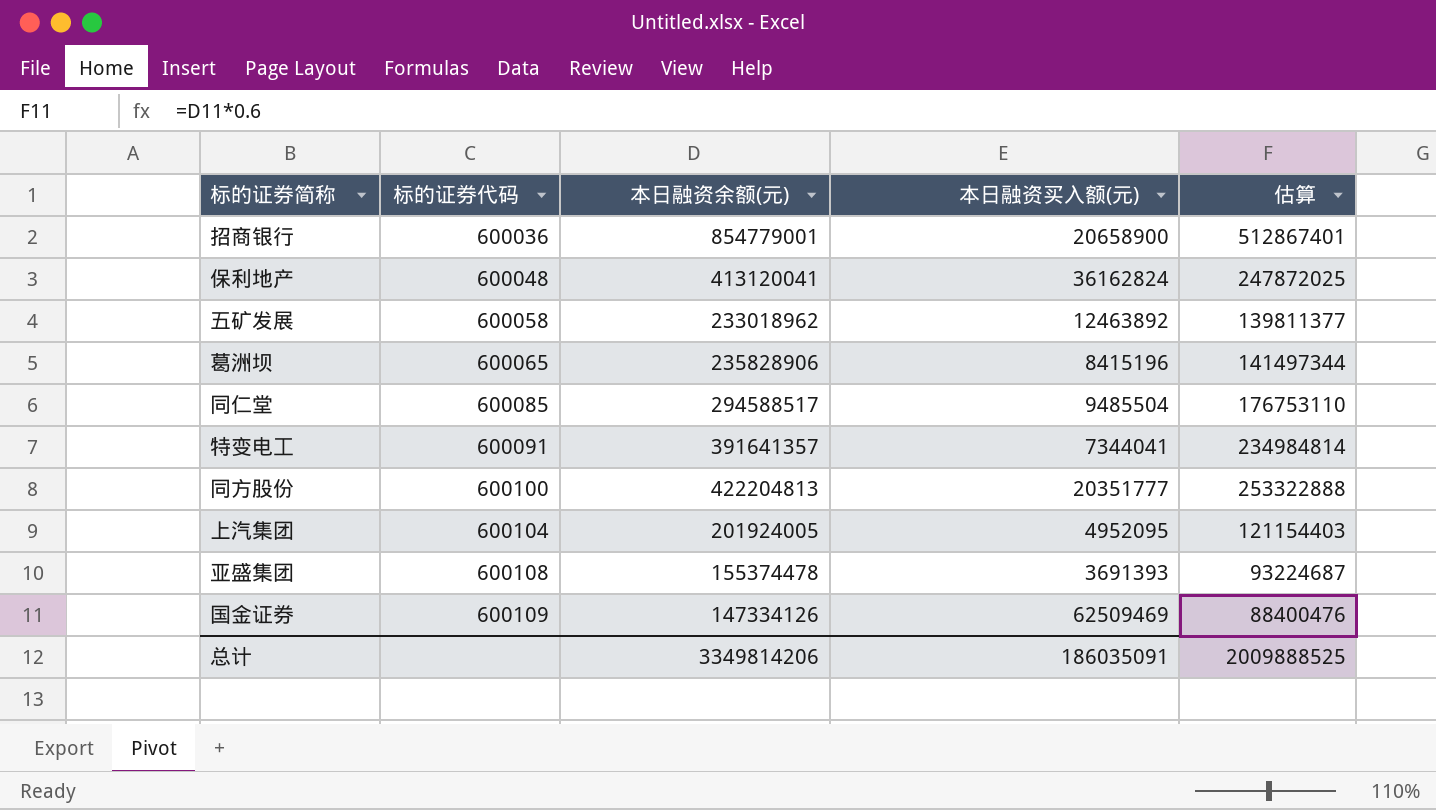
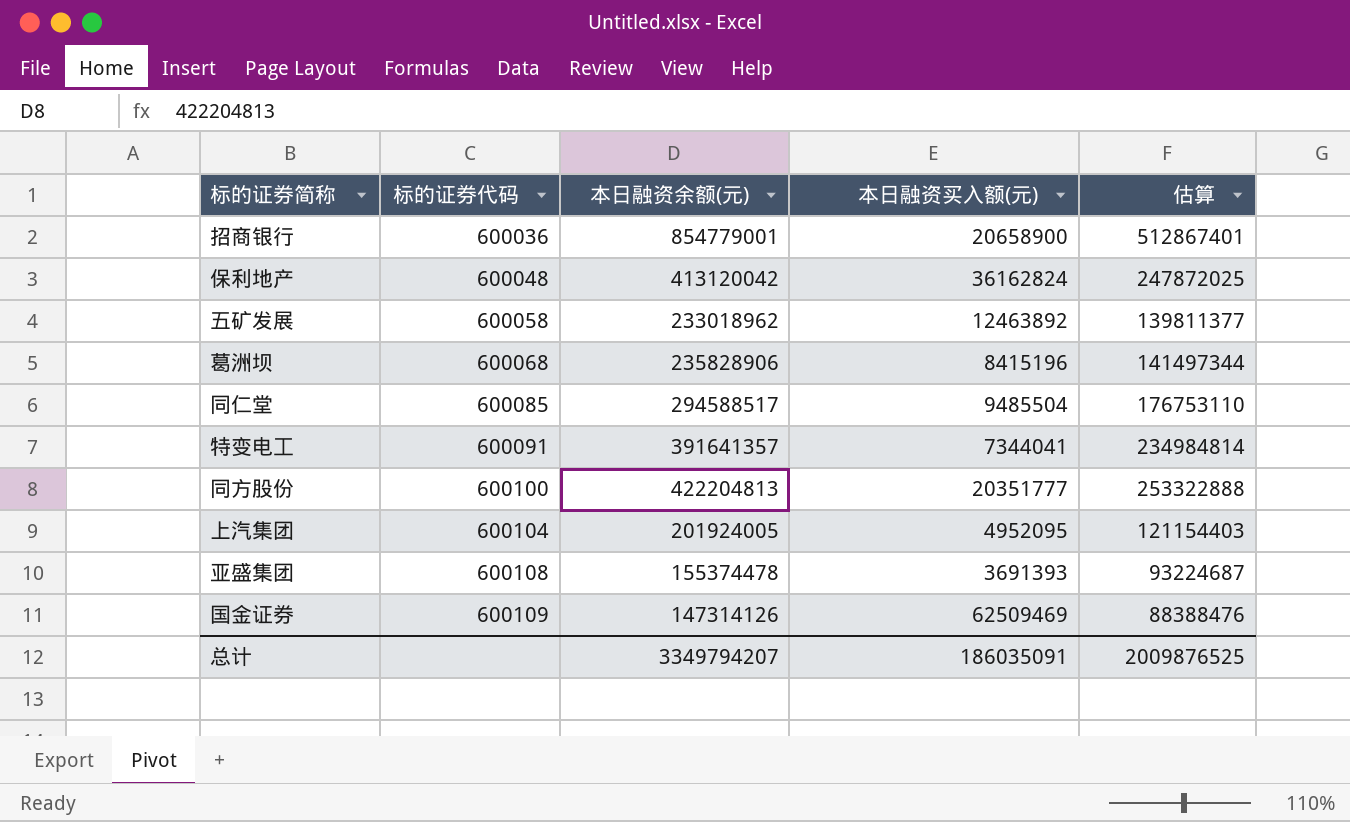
保利地产 | 本日融资余额(元): 413120041 -> 413120042
葛洲坝 | 标的证券代码: 600065 -> 600068
国金证券 | 本日融资余额(元): 147334126 -> 147314126
国金证券 | 估算: 88400476 -> 88388476
总计 | 本日融资余额(元): 3349814206 -> 3349794207
总计 | 估算: 2009888525 -> 2009876525

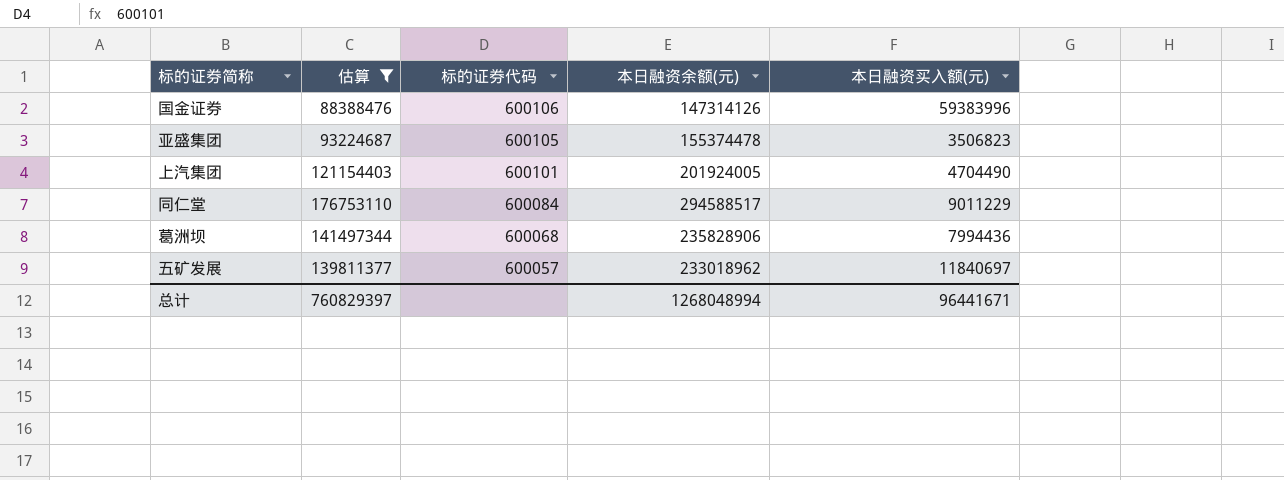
filter: none -> 估算 <= 176753110
row order: 标的证券代码 ascending -> 标的证券代码 descending
column 估算 | position: 5 -> 2
国金证券 | 标的证券代码: 600109 -> 600106
国金证券 | 本日融资买入额(元): 62509469 -> 59383996
亚盛集团 | 标的证券代码: 600108 -> 600105
亚盛集团 | 本日融资买入额(元): 3691393 -> 3506823
上汽集团 | 标的证券代码: 600104 -> 600101
上汽集团 | 本日融资买入额(元): 4952095 -> 4704490
同仁堂 | 标的证券代码: 600085 -> 600084
同仁堂 | 本日融资买入额(元): 9485504 -> 9011229
葛洲坝 | 本日融资买入额(元): 8415196 -> 7994436
五矿发展 | 标的证券代码: 600058 -> 600057
五矿发展 | 本日融资买入额(元): 12463892 -> 11840697
总计 | 估算: 2009876525 -> 760829397
总计 | 本日融资余额(元): 3349794207 -> 1268048994
总计 | 本日融资买入额(元): 186035091 -> 96441671

